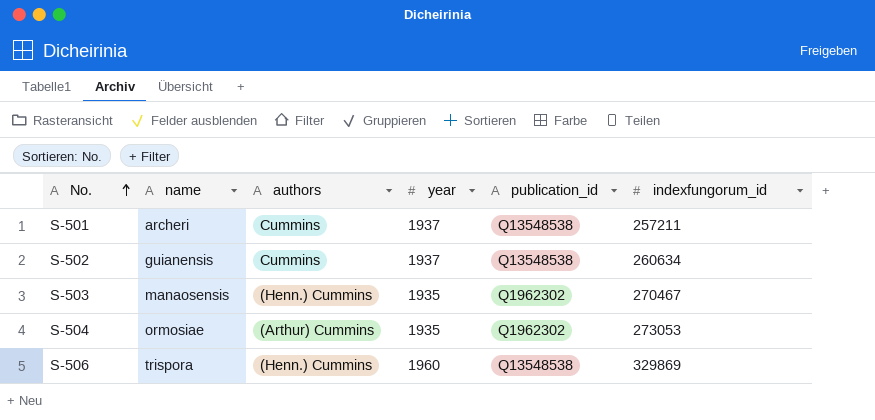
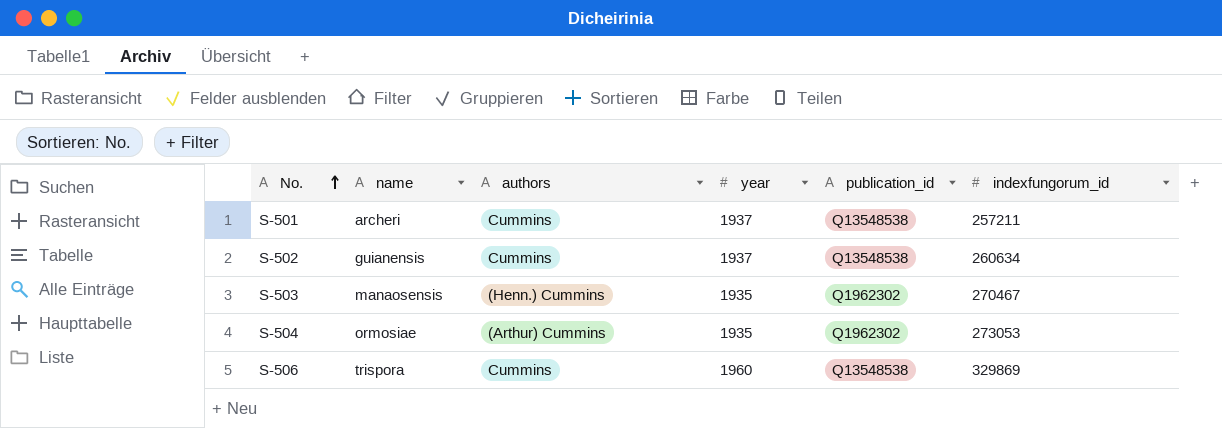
S-506 | authors: (Henn.) Cummins -> Cummins

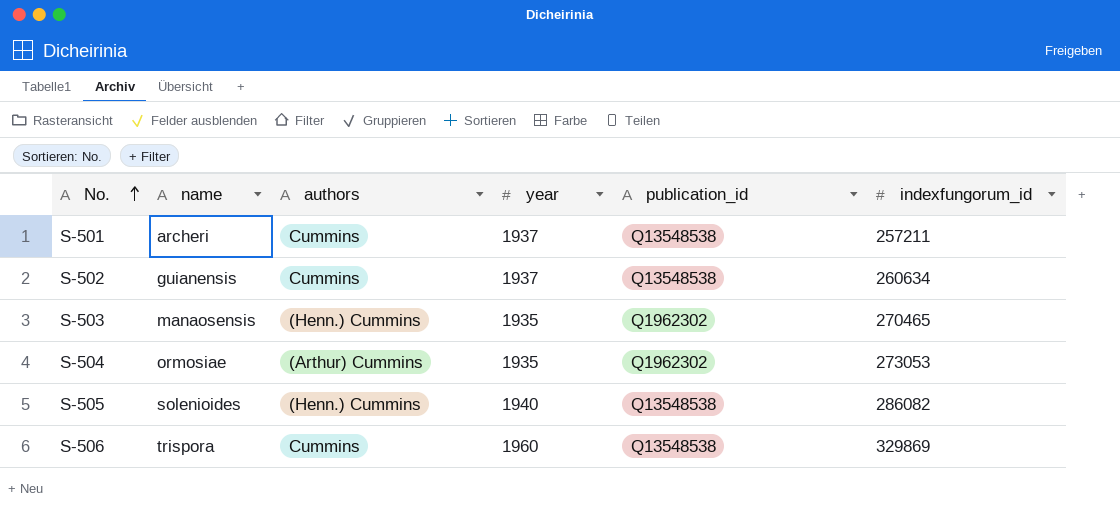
S-503 | indexfungorum_id: 270467 -> 270465
row S-505: none -> solenioides | (Henn.) Cummins | 1940 | Q13548538 | 286082

